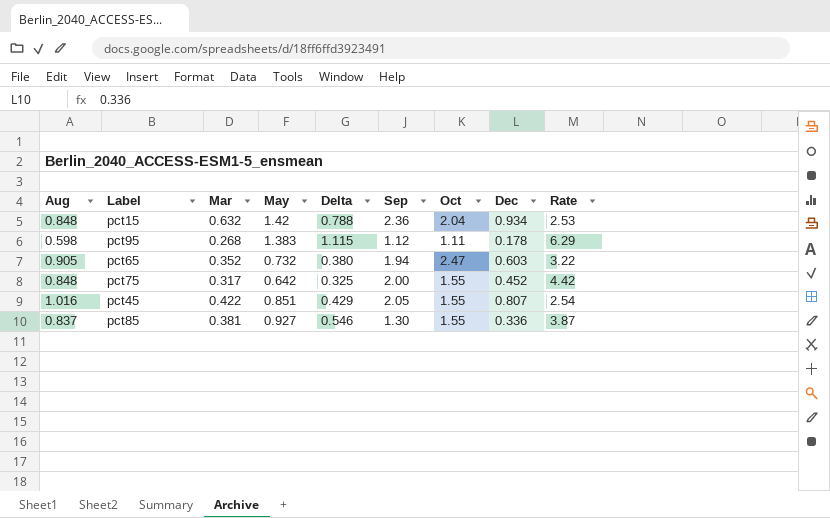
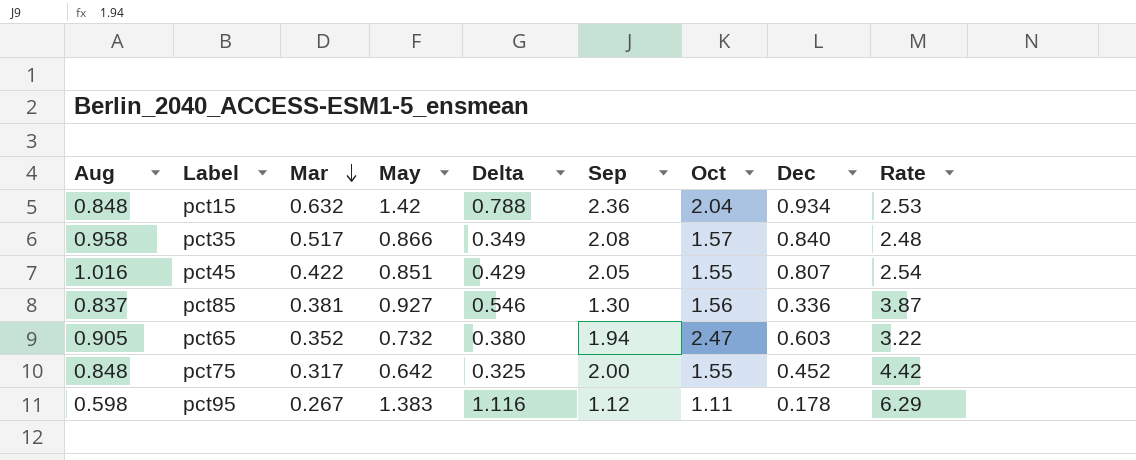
row order: none -> Mar descending
row pct35: none -> 0.958 | 0.517 | 0.866 | 0.349 | 2.08 | 1.57 | 0.840 | 2.48
pct85 | Oct: 1.55 -> 1.56
pct95 | Mar: 0.268 -> 0.267
pct95 | Delta: 1.115 -> 1.116

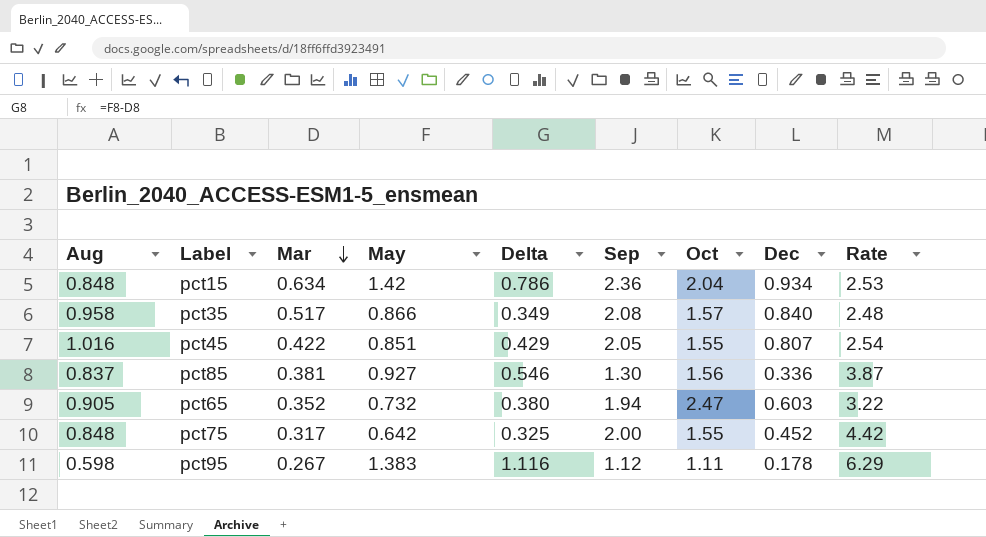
pct15 | Mar: 0.632 -> 0.634
pct15 | Delta: 0.788 -> 0.786

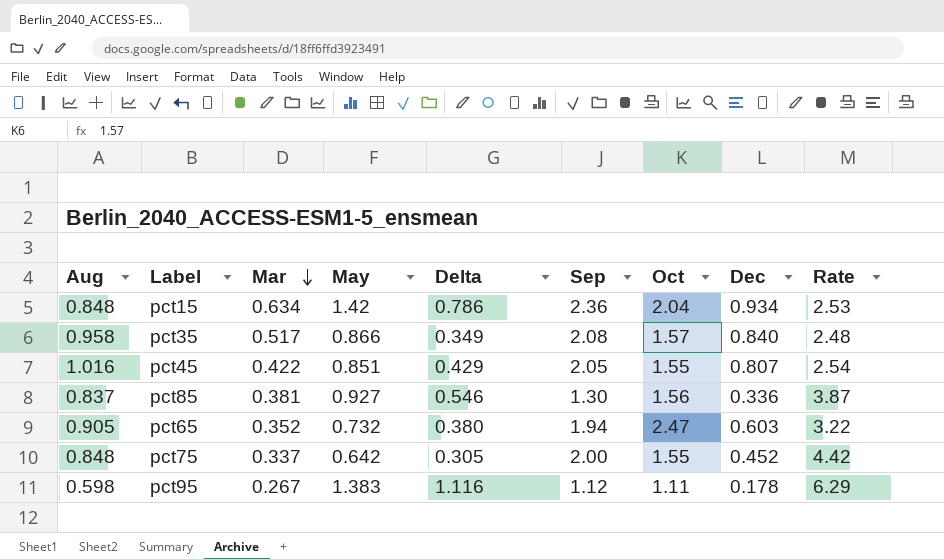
pct75 | Mar: 0.317 -> 0.337
pct75 | Delta: 0.325 -> 0.305

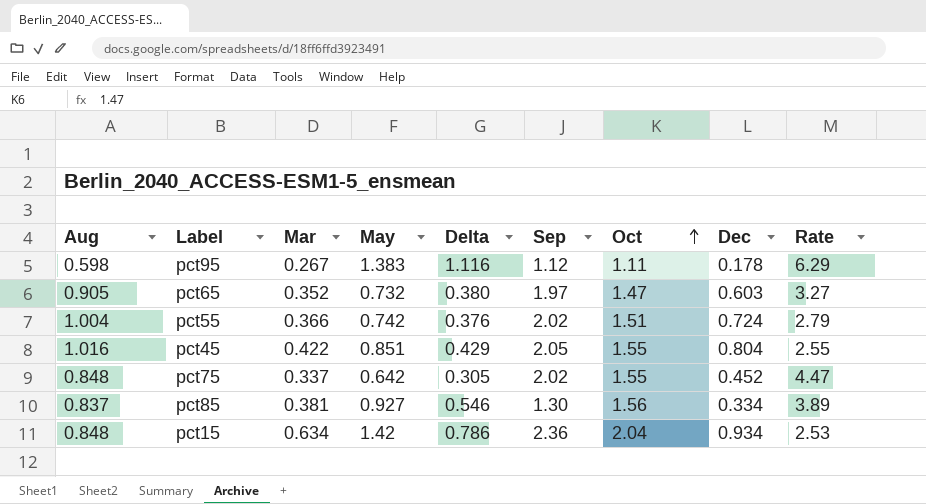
row order: Mar descending -> Oct ascending
row pct35: 0.958 | 0.517 | 0.866 | 0.349 | 2.08 | 1.57 | 0.840 | 2.48 -> none
pct65 | Sep: 1.94 -> 1.97
pct65 | Oct: 2.47 -> 1.47
pct65 | Rate: 3.22 -> 3.27
row pct55: none -> 1.004 | 0.366 | 0.742 | 0.376 | 2.02 | 1.51 | 0.724 | 2.79
pct45 | Dec: 0.807 -> 0.804
pct45 | Rate: 2.54 -> 2.55
pct75 | Sep: 2.00 -> 2.02
pct75 | Rate: 4.42 -> 4.47
pct85 | Dec: 0.336 -> 0.334
pct85 | Rate: 3.87 -> 3.89

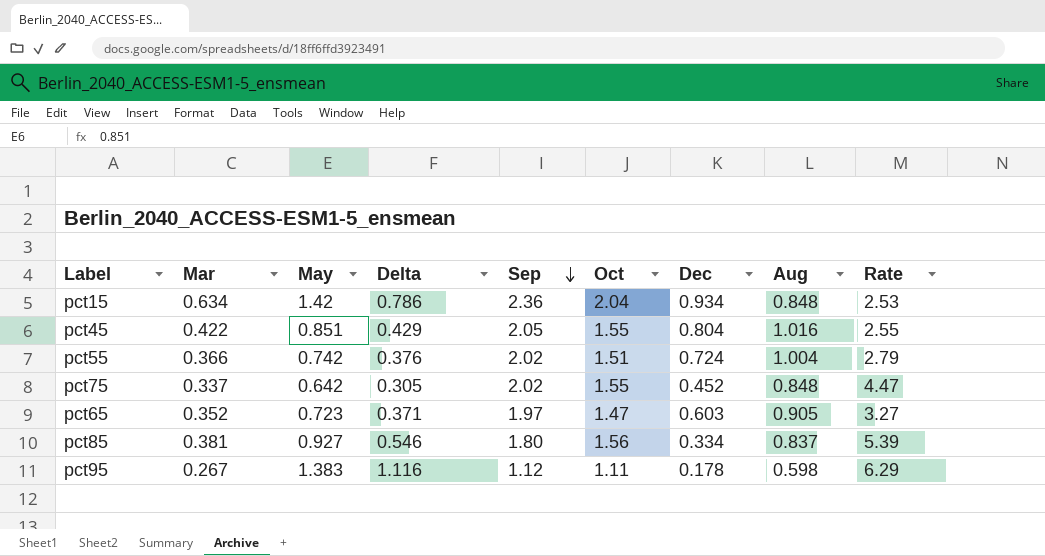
row order: Oct ascending -> Sep descending
column Aug | position: 1 -> 8
pct65 | May: 0.732 -> 0.723
pct65 | Delta: 0.380 -> 0.371
pct85 | Sep: 1.30 -> 1.80
pct85 | Rate: 3.89 -> 5.39

